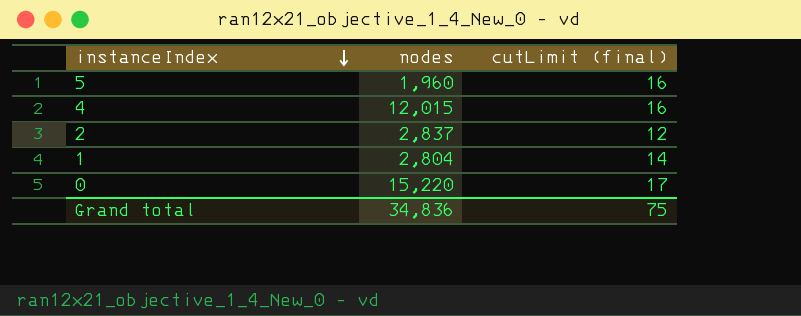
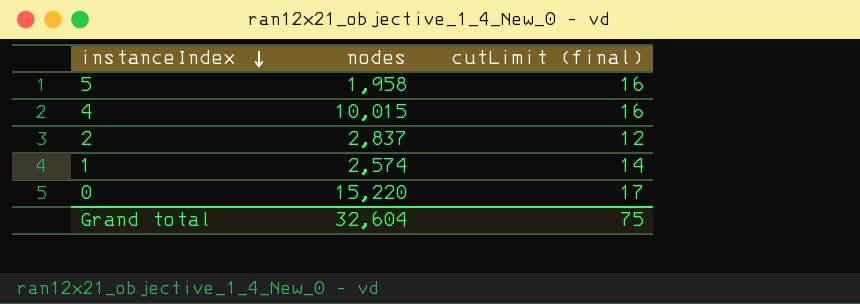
5 | nodes: 1,960 -> 1,958
4 | nodes: 12,015 -> 10,015
1 | nodes: 2,804 -> 2,574
Grand total | nodes: 34,836 -> 32,604

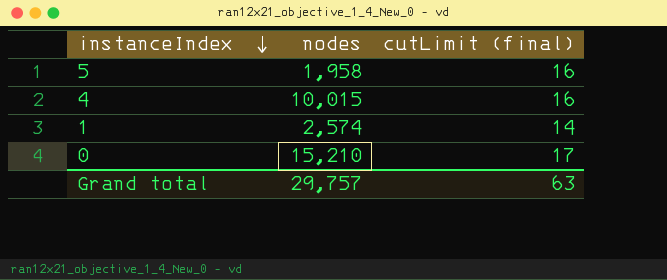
row 2: 2,837 | 12 -> none
0 | nodes: 15,220 -> 15,210
Grand total | nodes: 32,604 -> 29,757
Grand total | cutLimit (final): 75 -> 63

